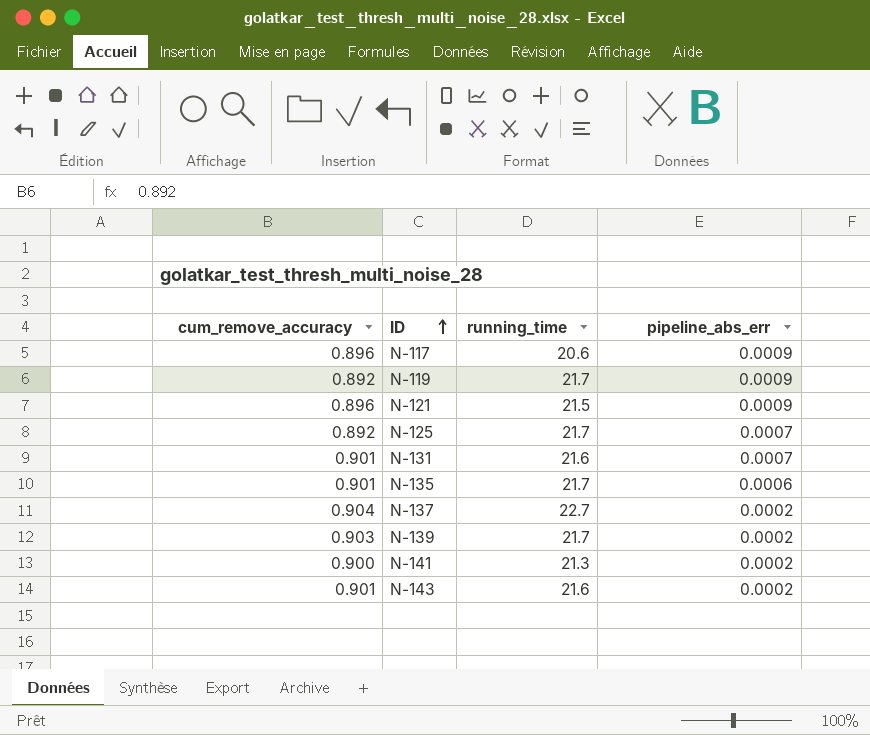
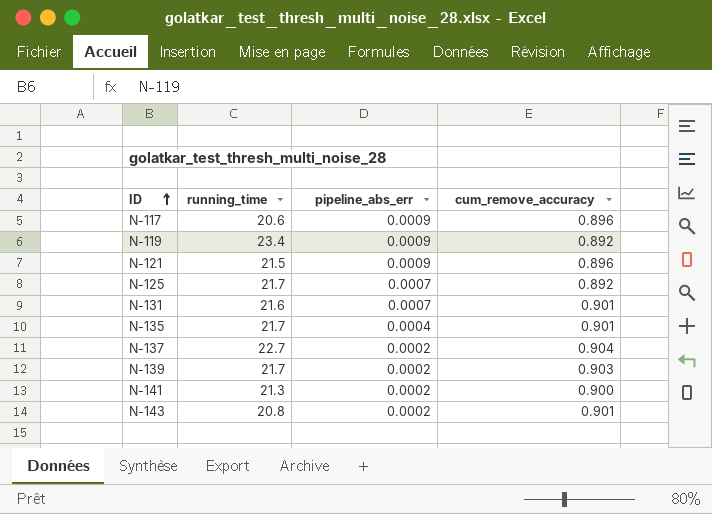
column cum_remove_accuracy | position: 1 -> 4
N-119 | running_time: 21.7 -> 23.4
N-135 | pipeline_abs_err: 0.0006 -> 0.0004
N-143 | running_time: 21.6 -> 20.8

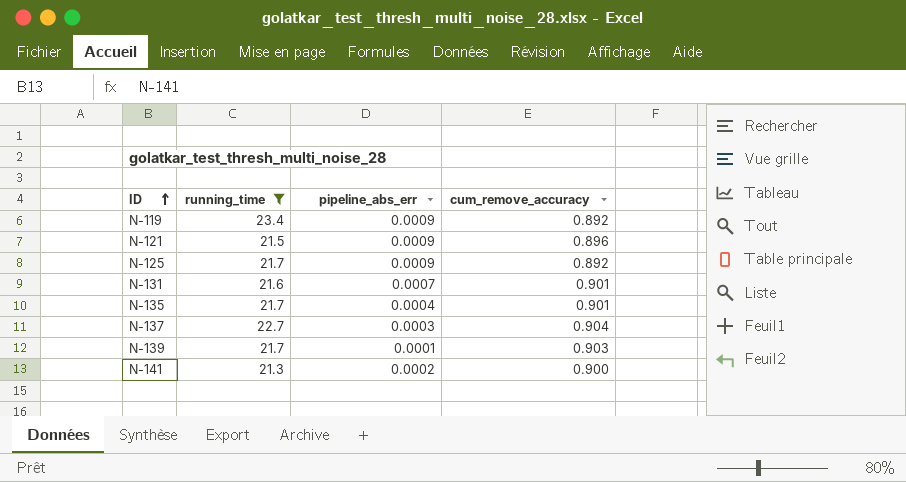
filter: none -> running_time >= 21.3
N-125 | pipeline_abs_err: 0.0007 -> 0.0009
N-137 | pipeline_abs_err: 0.0002 -> 0.0003
N-139 | pipeline_abs_err: 0.0002 -> 0.0001

